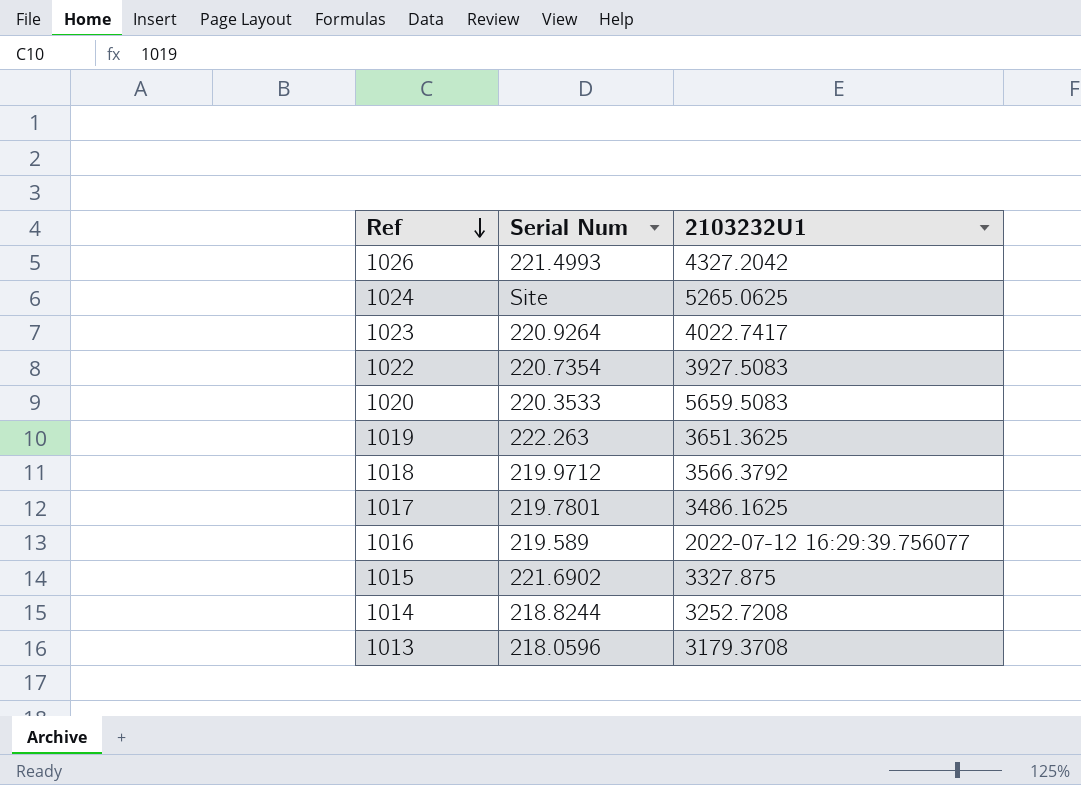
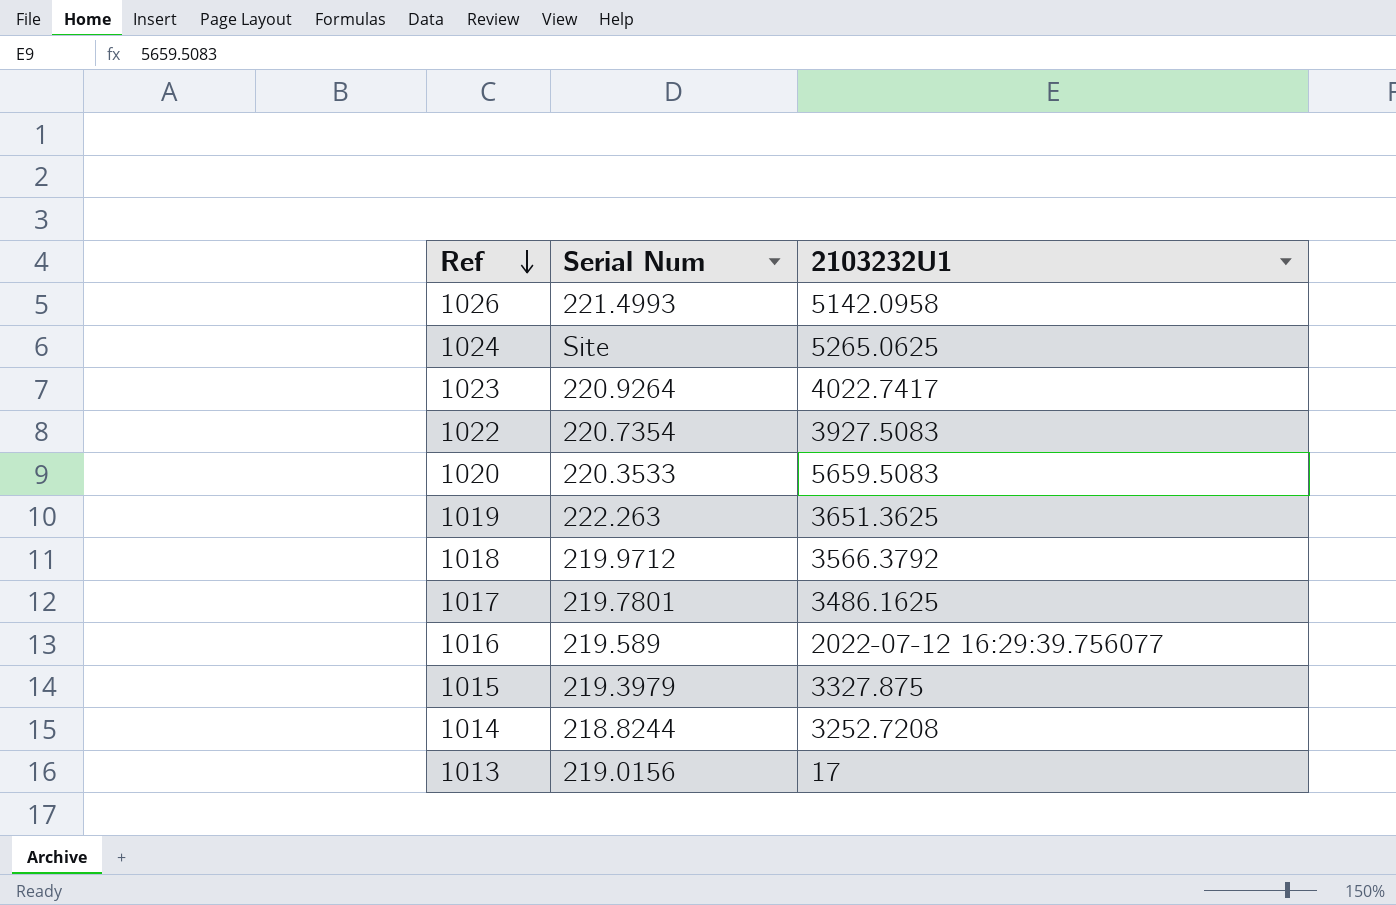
1026 | 2103232U1: 4327.2042 -> 5142.0958
1015 | Serial Num: 221.6902 -> 219.3979
1013 | Serial Num: 218.0596 -> 219.0156
1013 | 2103232U1: 3179.3708 -> 17

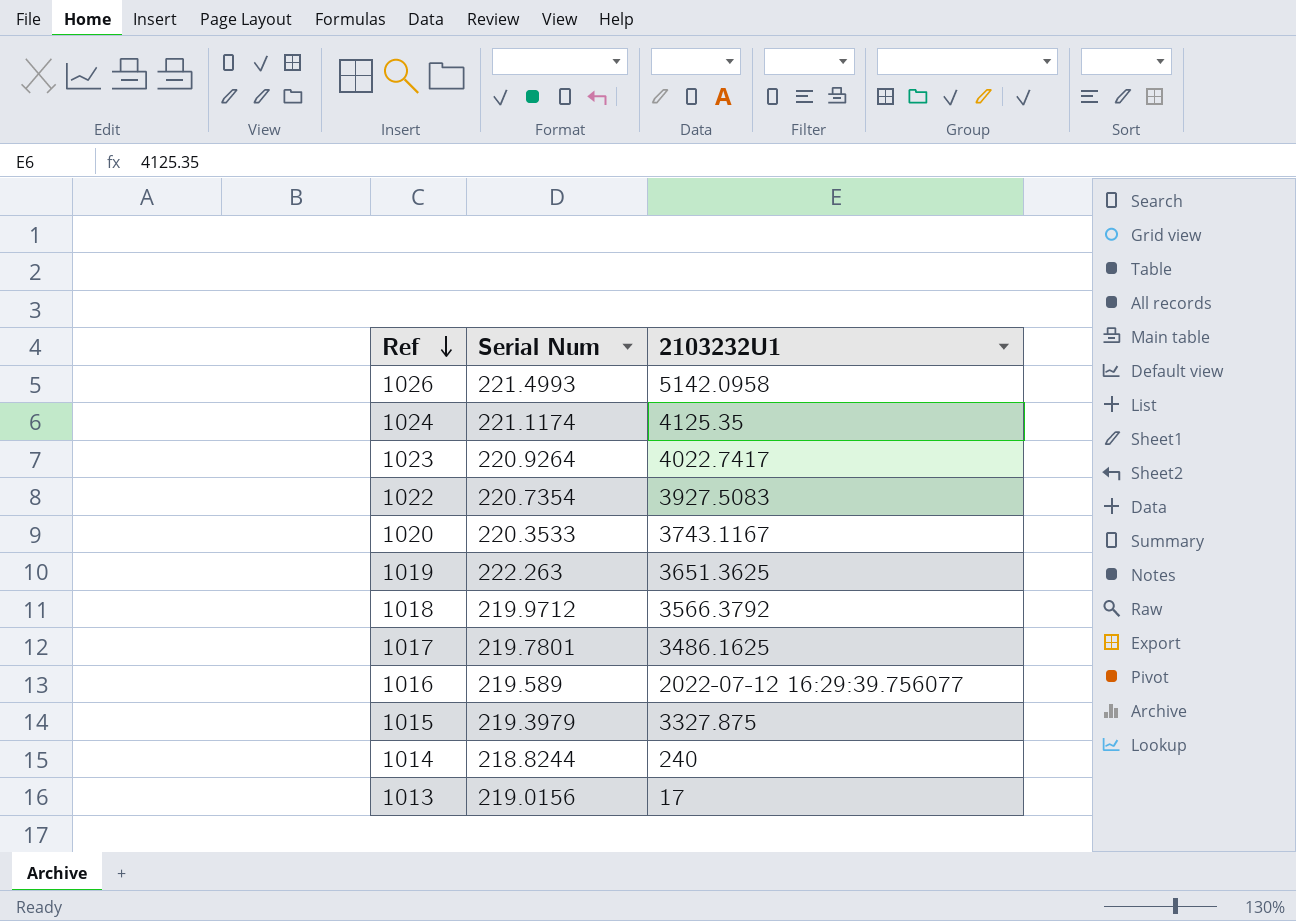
1024 | Serial Num: Site -> 221.1174
1024 | 2103232U1: 5265.0625 -> 4125.35
1020 | 2103232U1: 5659.5083 -> 3743.1167
1014 | 2103232U1: 3252.7208 -> 240

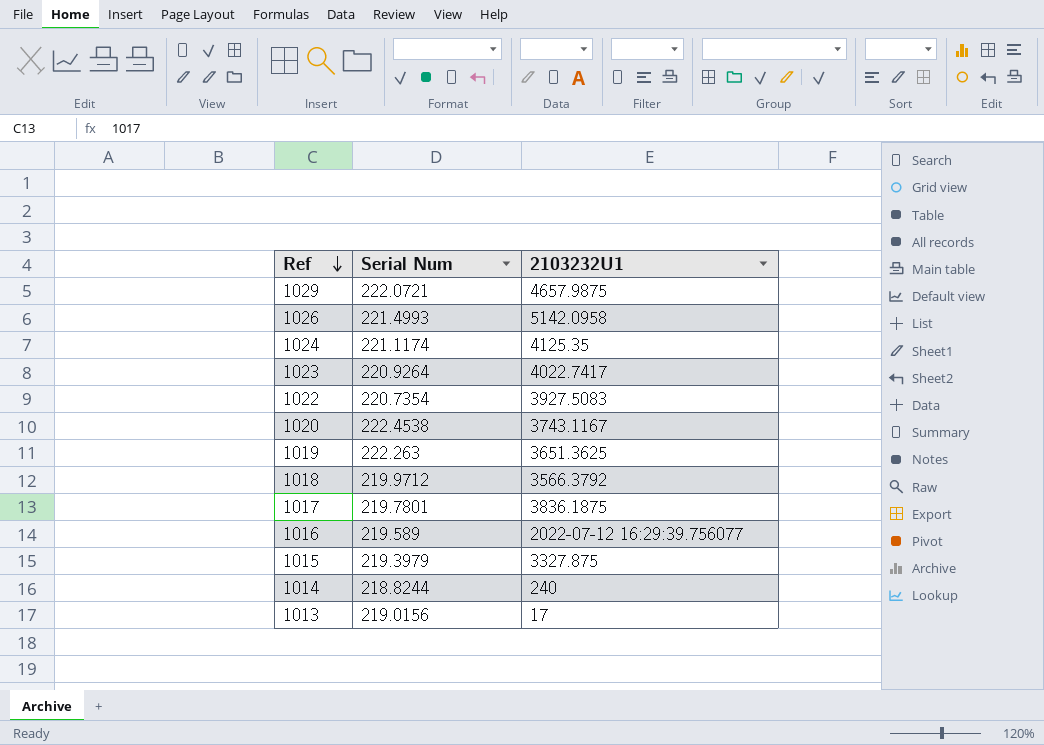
row 1029: none -> 222.0721 | 4657.9875
1020 | Serial Num: 220.3533 -> 222.4538
1017 | 2103232U1: 3486.1625 -> 3836.1875

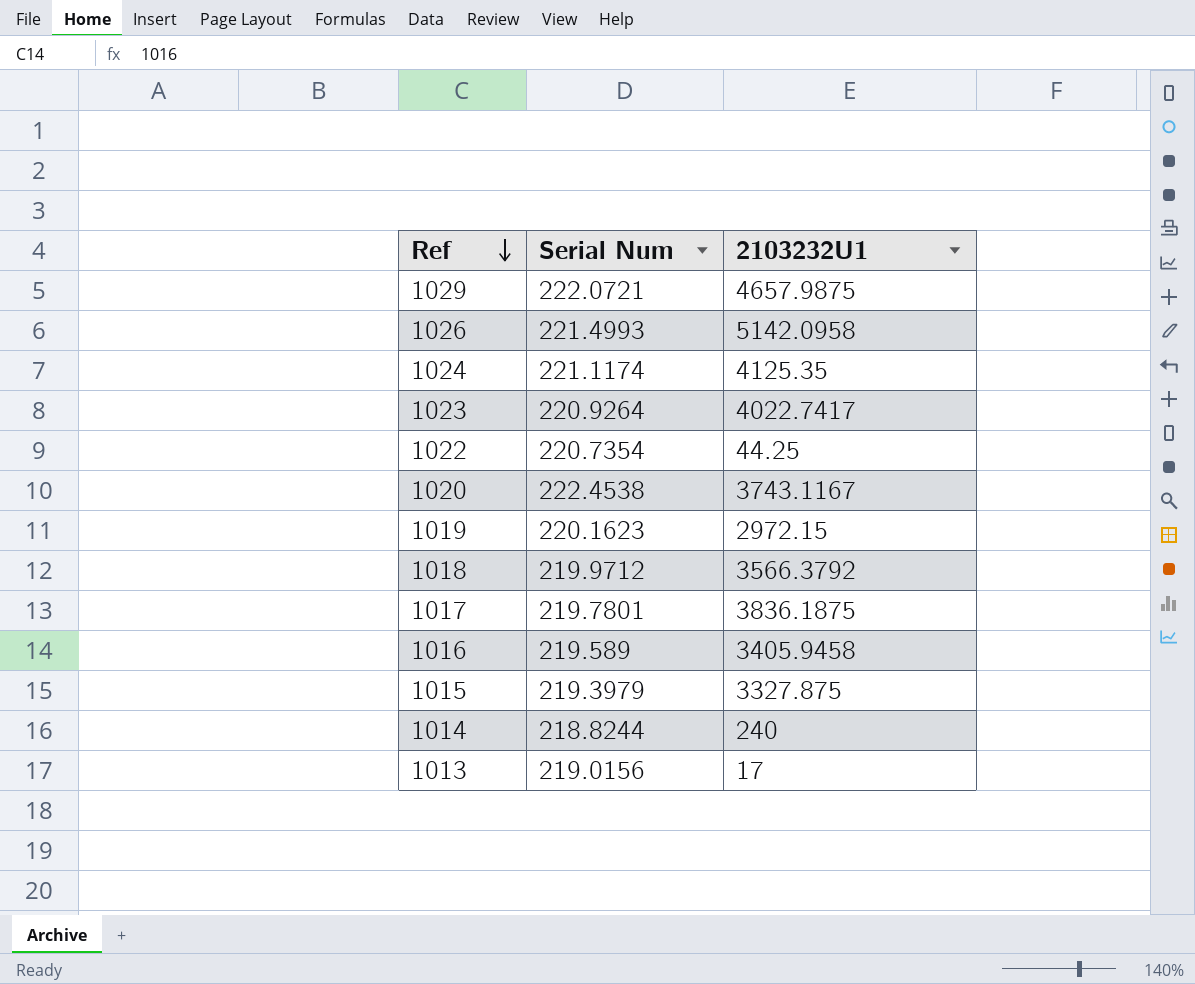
1022 | 2103232U1: 3927.5083 -> 44.25
1019 | Serial Num: 222.263 -> 220.1623
1019 | 2103232U1: 3651.3625 -> 2972.15
1016 | 2103232U1: 2022-07-12 16:29:39.756077 -> 3405.9458

